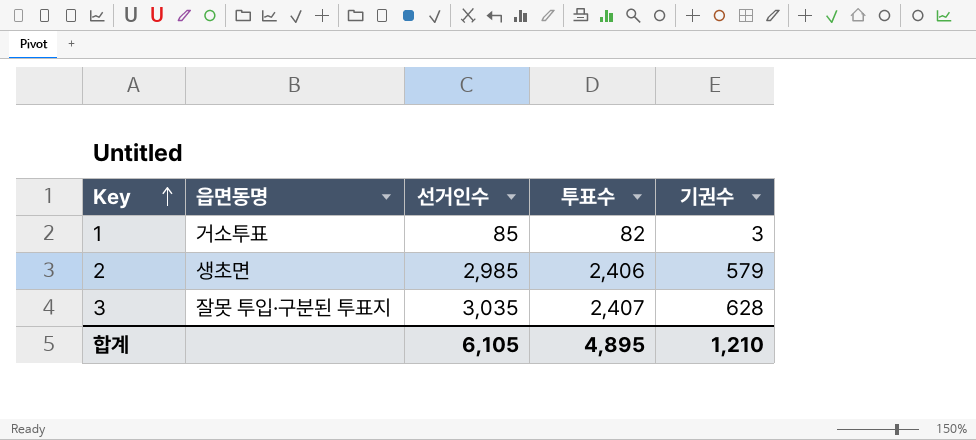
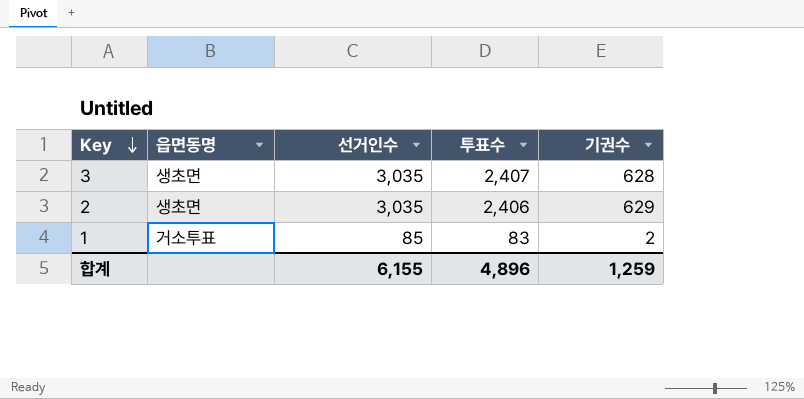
row order: Key ascending -> Key descending
3 | 읍면동명: 잘못 투입·구분된 투표지 -> 생초면
2 | 선거인수: 2,985 -> 3,035
2 | 기권수: 579 -> 629
1 | 투표수: 82 -> 83
1 | 기권수: 3 -> 2
합계 | 선거인수: 6,105 -> 6,155
합계 | 투표수: 4,895 -> 4,896
합계 | 기권수: 1,210 -> 1,259

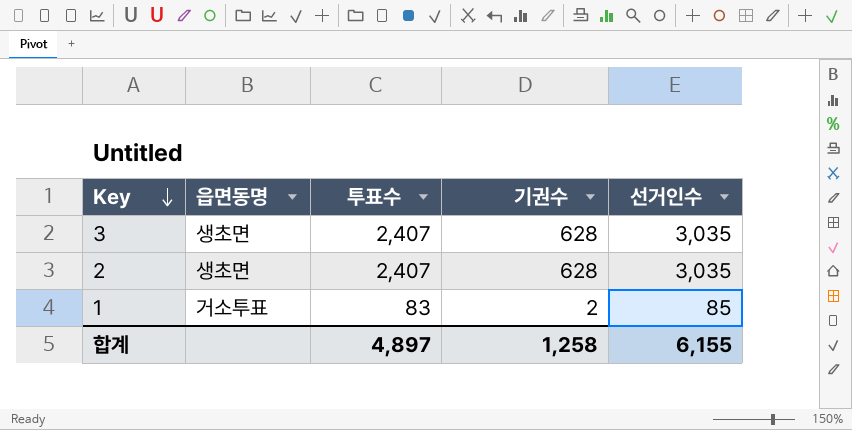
column 선거인수 | position: 3 -> 5
2 | 투표수: 2,406 -> 2,407
2 | 기권수: 629 -> 628
합계 | 투표수: 4,896 -> 4,897
합계 | 기권수: 1,259 -> 1,258

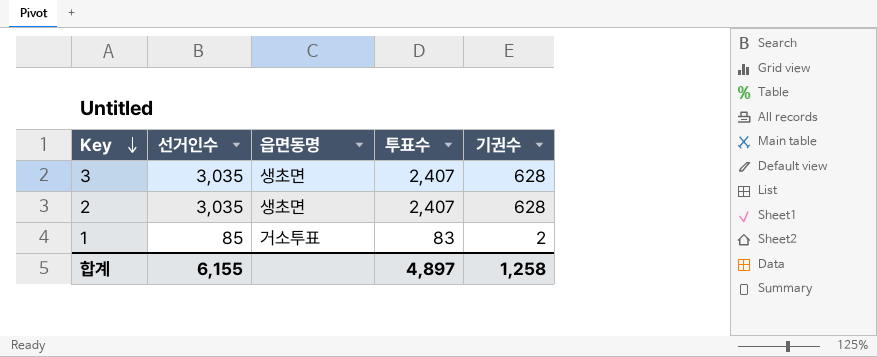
column 선거인수 | position: 5 -> 2

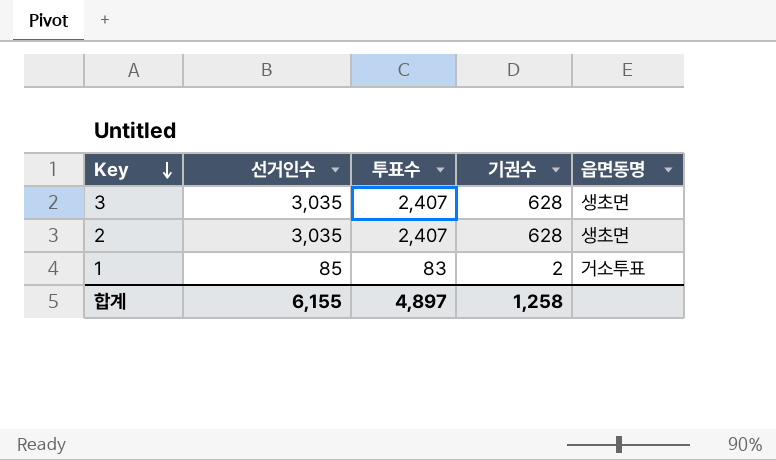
column 읍면동명 | position: 3 -> 5

